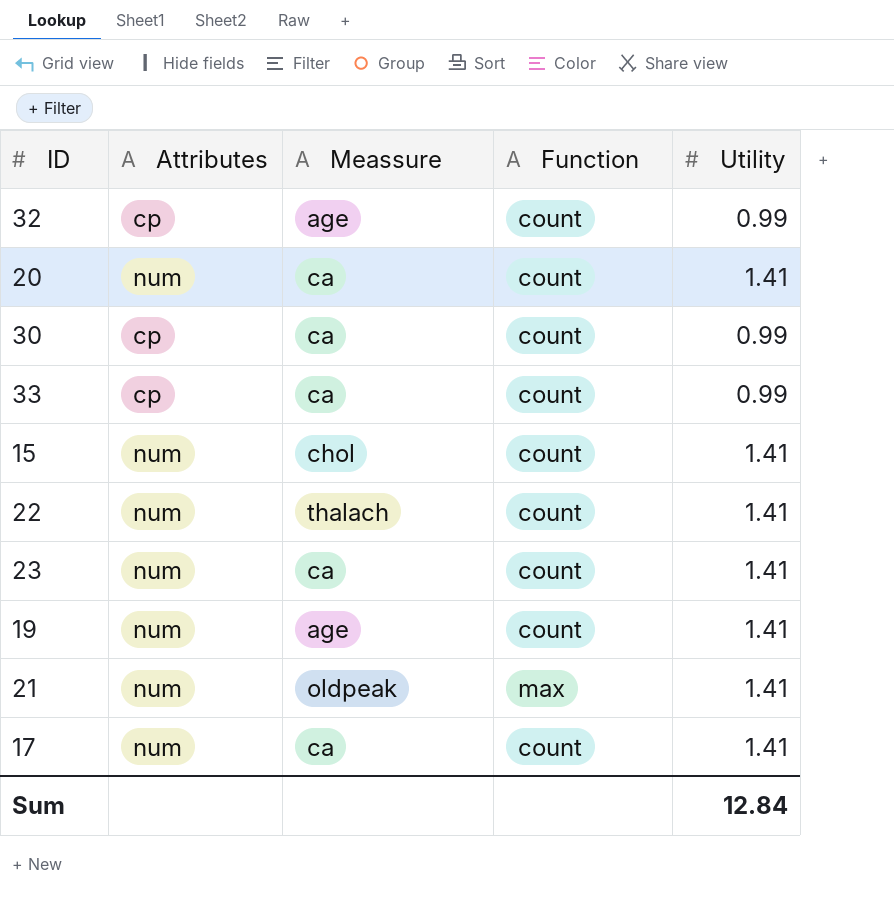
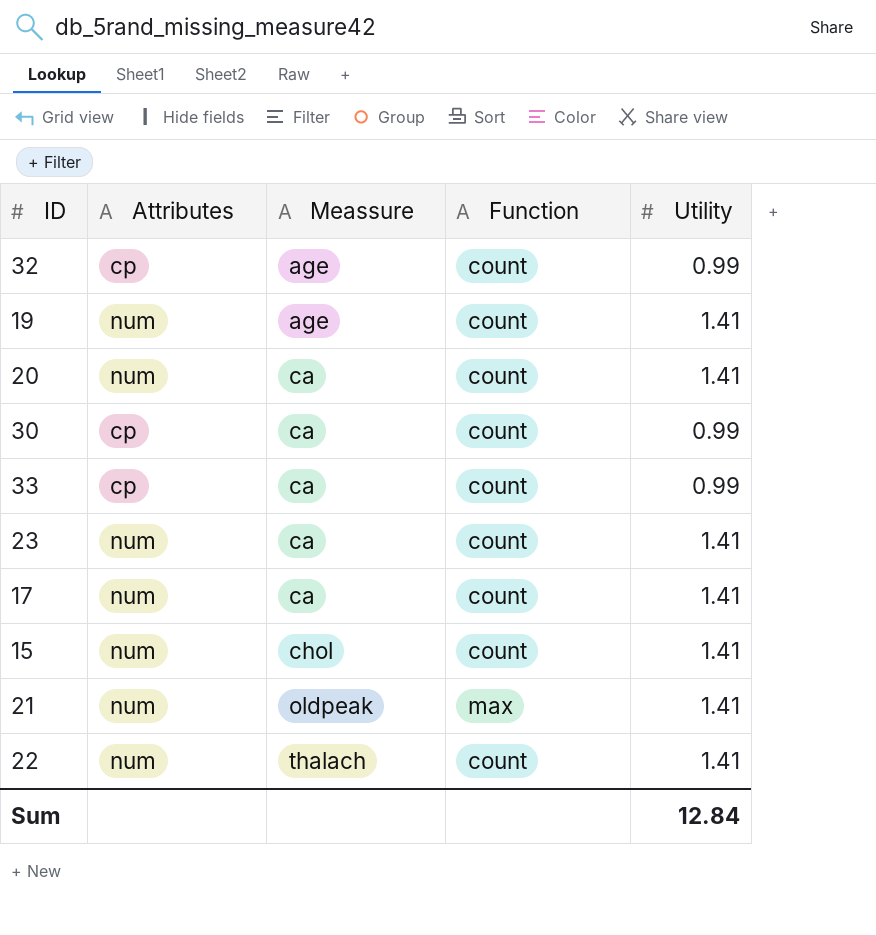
row order: none -> Meassure ascending

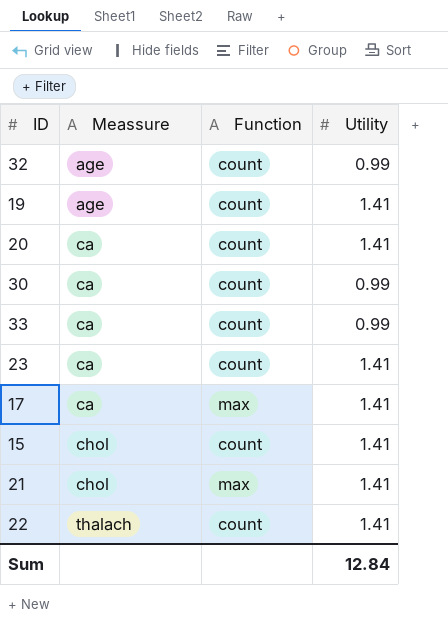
column Attributes | position: 2 -> none
17 | Function: count -> max
21 | Meassure: oldpeak -> chol

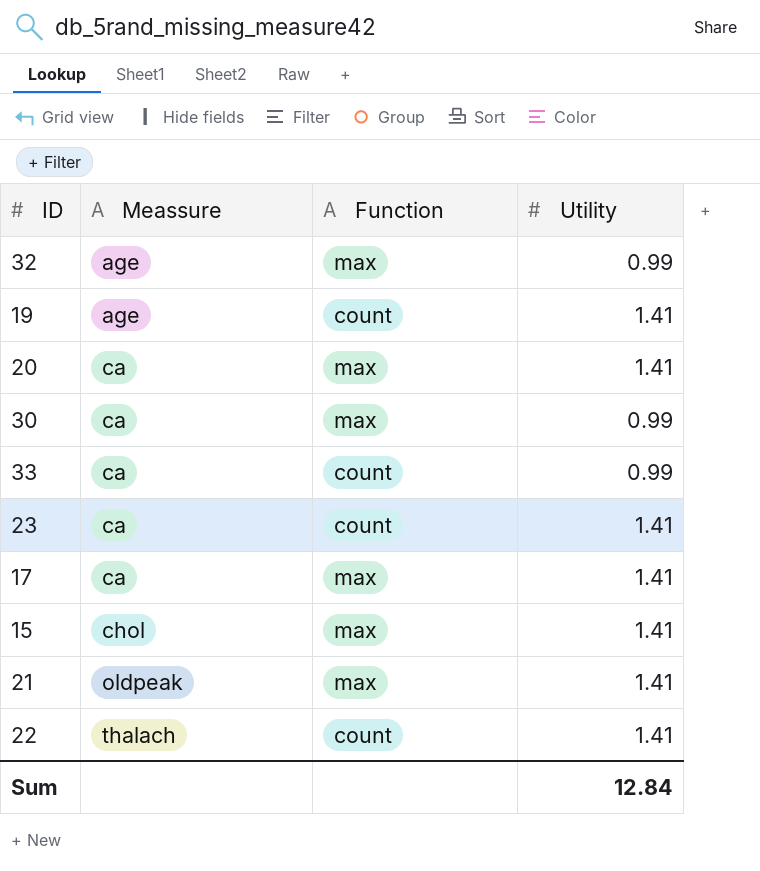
32 | Function: count -> max
20 | Function: count -> max
30 | Function: count -> max
15 | Function: count -> max
21 | Meassure: chol -> oldpeak

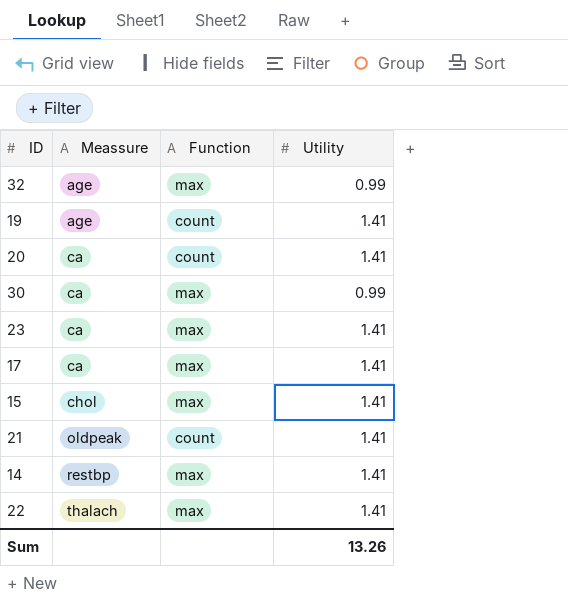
row 33: ca | count | 0.99 -> none
20 | Function: max -> count
23 | Function: count -> max
21 | Function: max -> count
row 14: none -> restbp | max | 1.41
22 | Function: count -> max
Sum | Utility: 12.84 -> 13.26

